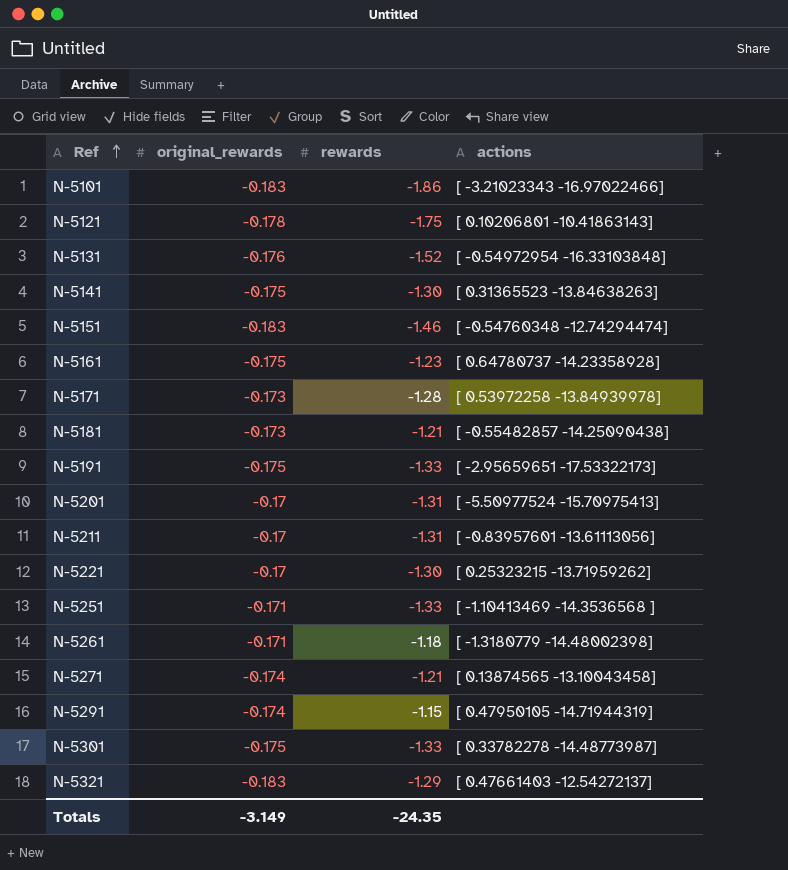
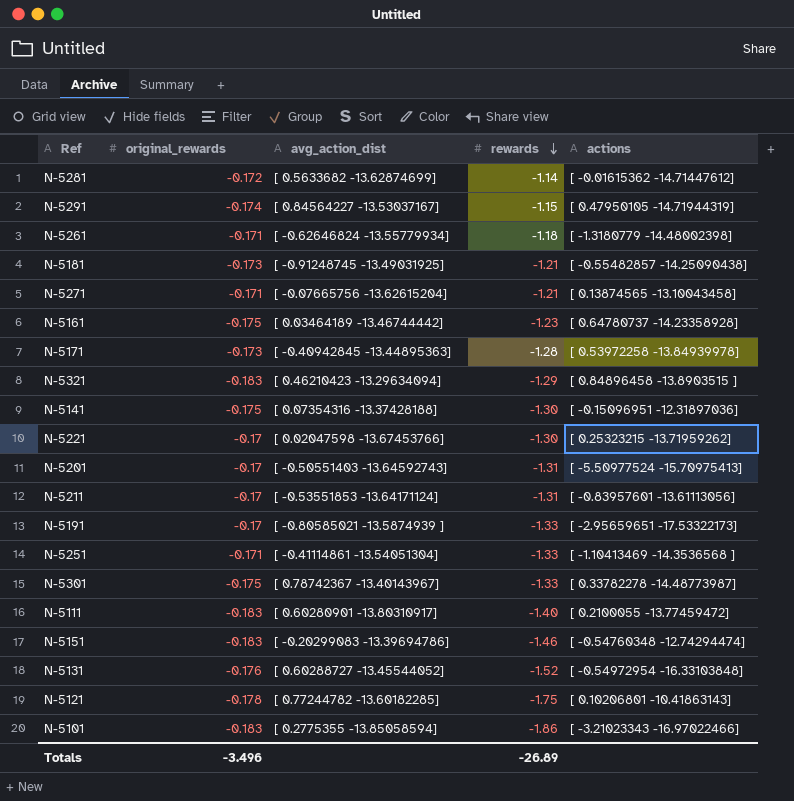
row order: Ref ascending -> rewards descending
column avg_action_dist | position: none -> 3
row N-5281: none -> -0.172 | [ 0.5633682 -13.62874699] | -1.14 | [ -0.01615362 -14.71447612]
N-5271 | original_rewards: -0.174 -> -0.171
N-5321 | actions: [ 0.47661403 -12.54272137] -> [ 0.84896458 -13.8903515 ]
N-5141 | actions: [ 0.31365523 -13.84638263] -> [ -0.15096951 -12.31897036]
N-5191 | original_rewards: -0.175 -> -0.17
row N-5111: none -> -0.183 | [ 0.60280901 -13.80310917] | -1.40 | [ 0.2100055 -13.77459472]
Totals | original_rewards: -3.149 -> -3.496
Totals | rewards: -24.35 -> -26.89

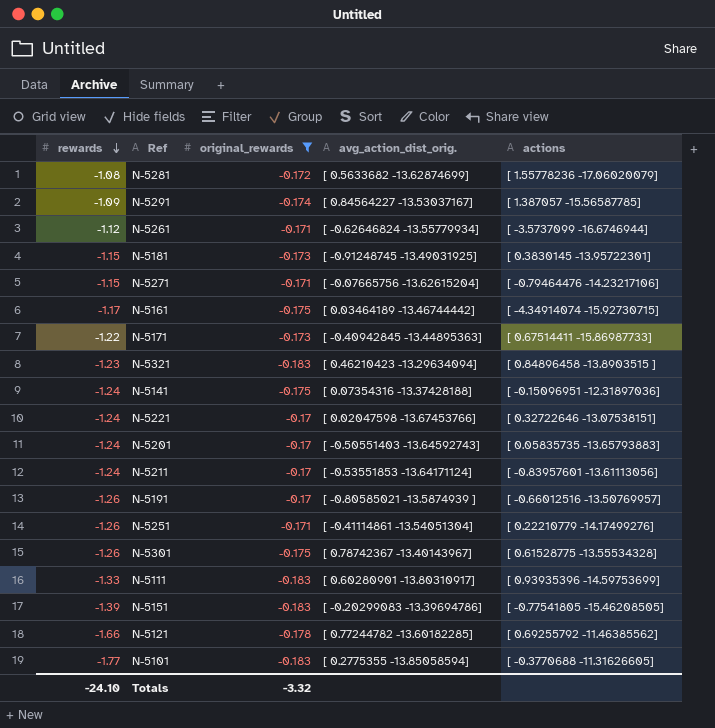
filter: none -> original_rewards != -0.176
column rewards | position: 4 -> 1
column name: avg_action_dist -> avg_action_dist_orig.
N-5281 | rewards: -1.14 -> -1.08
N-5281 | actions: [ -0.01615362 -14.71447612] -> [ 1.55778236 -17.06020079]
N-5291 | rewards: -1.15 -> -1.09
N-5291 | actions: [ 0.47950105 -14.71944319] -> [ 1.387057 -15.56587785]
N-5261 | rewards: -1.18 -> -1.12
N-5261 | actions: [ -1.3180779 -14.48002398] -> [ -3.5737099 -16.6746944]
N-5181 | rewards: -1.21 -> -1.15
N-5181 | actions: [ -0.55482857 -14.25090438] -> [ 0.3830145 -13.95722301]
N-5271 | rewards: -1.21 -> -1.15
N-5271 | actions: [ 0.13874565 -13.10043458] -> [ -0.79464476 -14.23217106]
N-5161 | rewards: -1.23 -> -1.17
N-5161 | actions: [ 0.64780737 -14.23358928] -> [ -4.34914074 -15.92730715]
N-5171 | rewards: -1.28 -> -1.22
N-5171 | actions: [ 0.53972258 -13.84939978] -> [ 0.67514411 -15.86987733]
N-5321 | rewards: -1.29 -> -1.23
N-5141 | rewards: -1.30 -> -1.24
N-5221 | rewards: -1.30 -> -1.24
N-5221 | actions: [ 0.25323215 -13.71959262] -> [ 0.32722646 -13.07538151]
N-5201 | rewards: -1.31 -> -1.24
N-5201 | actions: [ -5.50977524 -15.70975413] -> [ 0.05835735 -13.65793883]
N-5211 | rewards: -1.31 -> -1.24
N-5191 | rewards: -1.33 -> -1.26
N-5191 | actions: [ -2.95659651 -17.53322173] -> [ -0.66012516 -13.50769957]
N-5251 | rewards: -1.33 -> -1.26
N-5251 | actions: [ -1.10413469 -14.3536568 ] -> [ 0.22210779 -14.17499276]
N-5301 | rewards: -1.33 -> -1.26
N-5301 | actions: [ 0.33782278 -14.48773987] -> [ 0.61528775 -13.55534328]
N-5111 | rewards: -1.40 -> -1.33
N-5111 | actions: [ 0.2100055 -13.77459472] -> [ 0.93935396 -14.59753699]
N-5151 | rewards: -1.46 -> -1.39
N-5151 | actions: [ -0.54760348 -12.74294474] -> [ -0.77541805 -15.46208505]
N-5121 | rewards: -1.75 -> -1.66
N-5121 | actions: [ 0.10206801 -10.41863143] -> [ 0.69255792 -11.46385562]
N-5101 | rewards: -1.86 -> -1.77
N-5101 | actions: [ -3.21023343 -16.97022466] -> [ -0.3770688 -11.31626605]
Totals | rewards: -26.89 -> -24.10
Totals | original_rewards: -3.496 -> -3.32

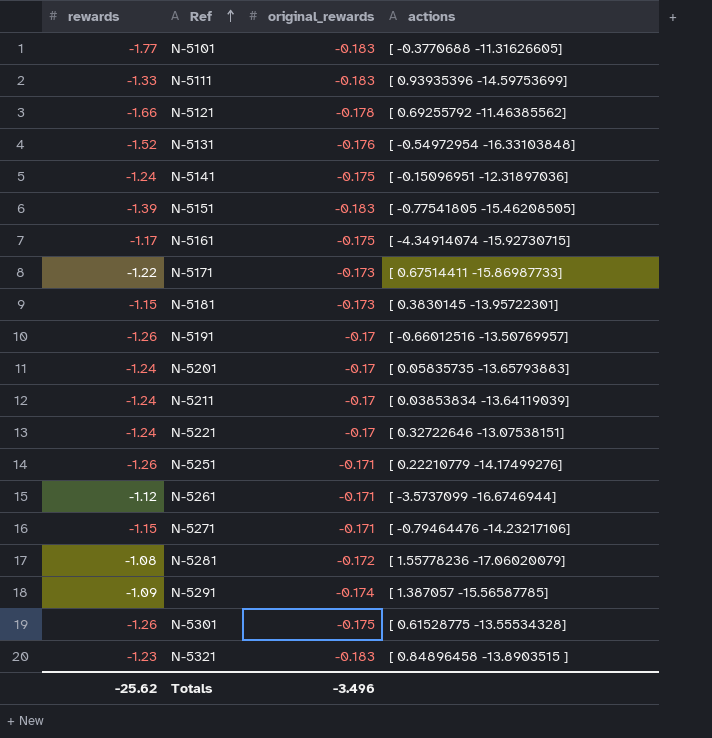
filter: original_rewards != -0.176 -> none
row order: rewards descending -> Ref ascending
column avg_action_dist_orig. | position: 4 -> none
N-5211 | actions: [ -0.83957601 -13.61113056] -> [ 0.03853834 -13.64119039]
Totals | rewards: -24.10 -> -25.62
Totals | original_rewards: -3.32 -> -3.496

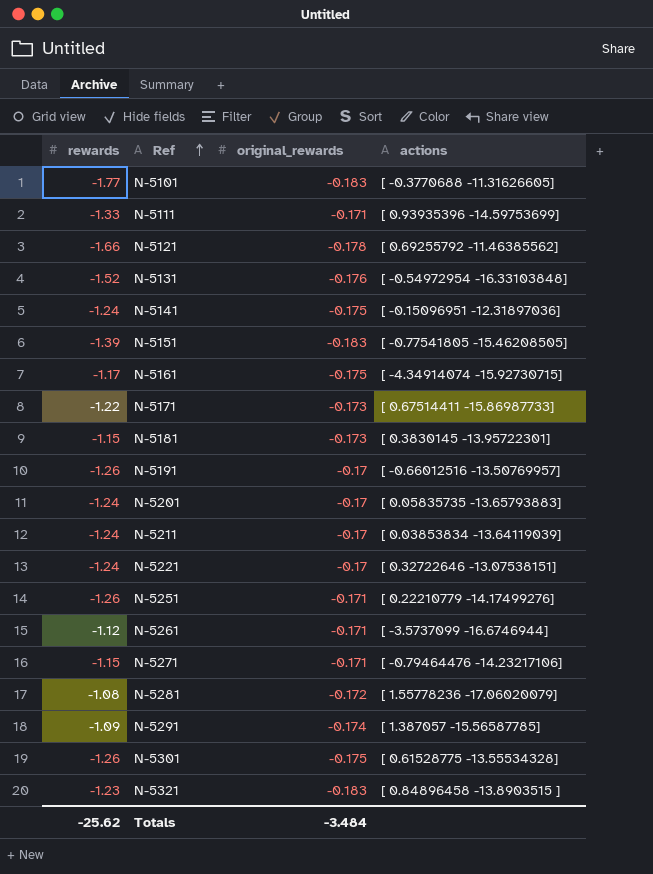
N-5111 | original_rewards: -0.183 -> -0.171
Totals | original_rewards: -3.496 -> -3.484

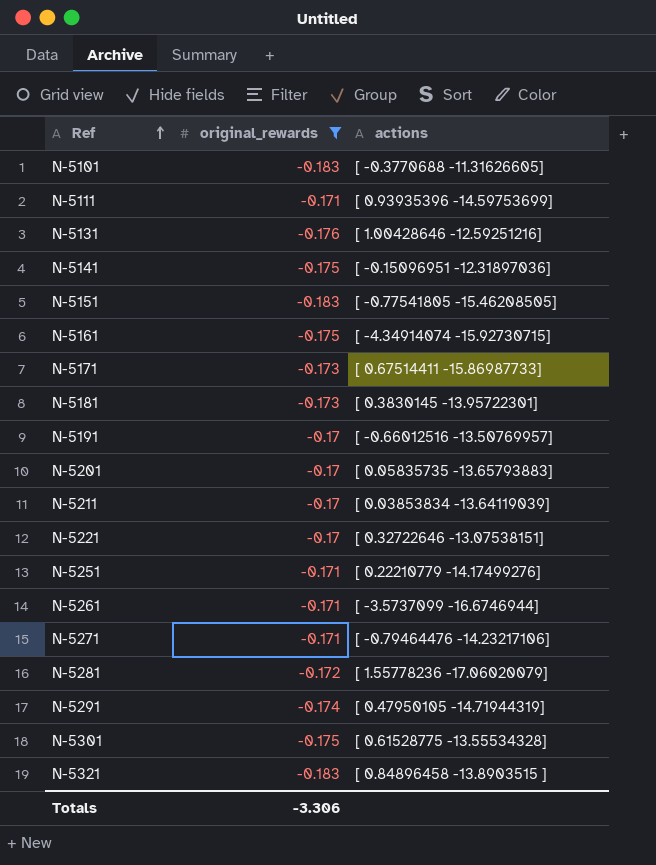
filter: none -> original_rewards != -0.178
column rewards | position: 1 -> none
N-5131 | actions: [ -0.54972954 -16.33103848] -> [ 1.00428646 -12.59251216]
N-5291 | actions: [ 1.387057 -15.56587785] -> [ 0.47950105 -14.71944319]
Totals | original_rewards: -3.484 -> -3.306

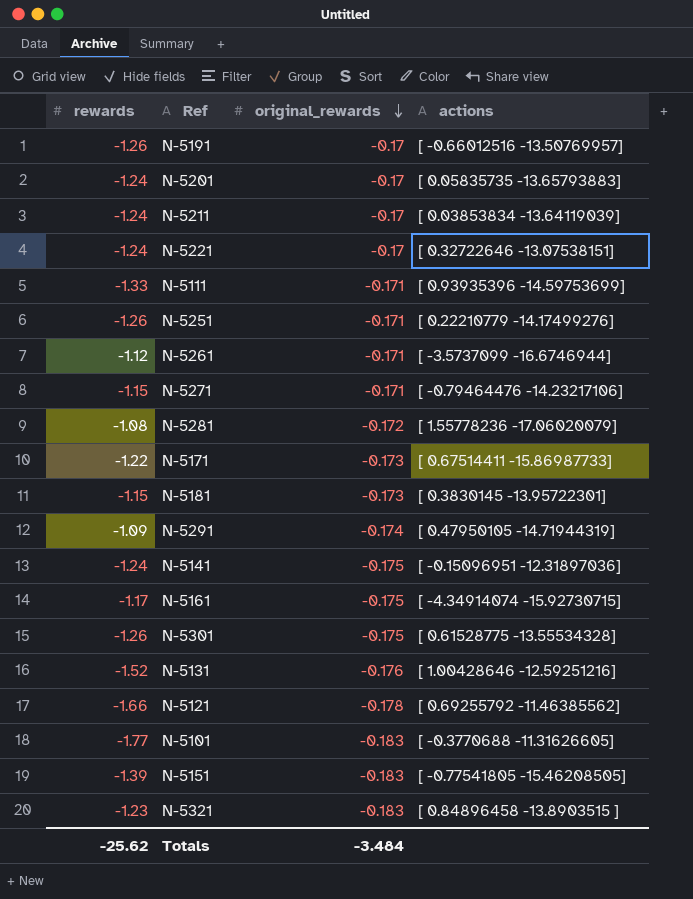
filter: original_rewards != -0.178 -> none
row order: Ref ascending -> original_rewards descending
column rewards | position: none -> 1
Totals | original_rewards: -3.306 -> -3.484

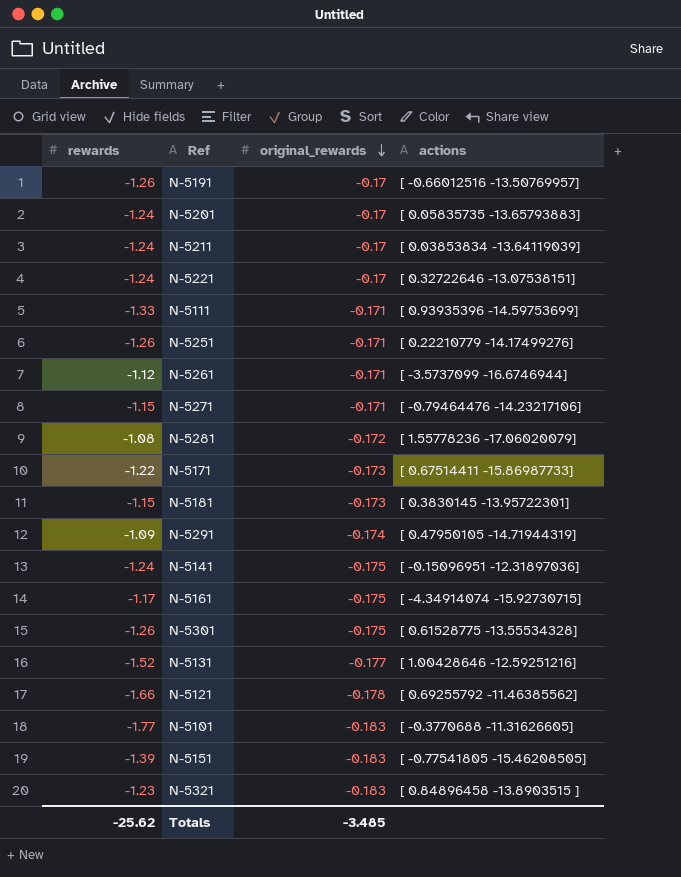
N-5131 | original_rewards: -0.176 -> -0.177
Totals | original_rewards: -3.484 -> -3.485

